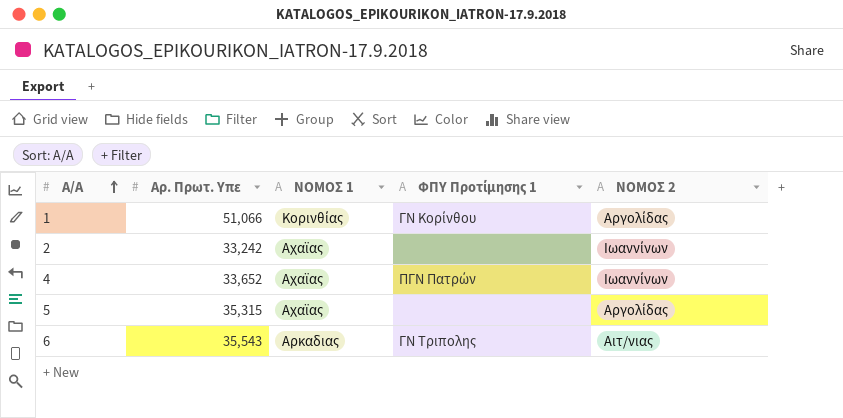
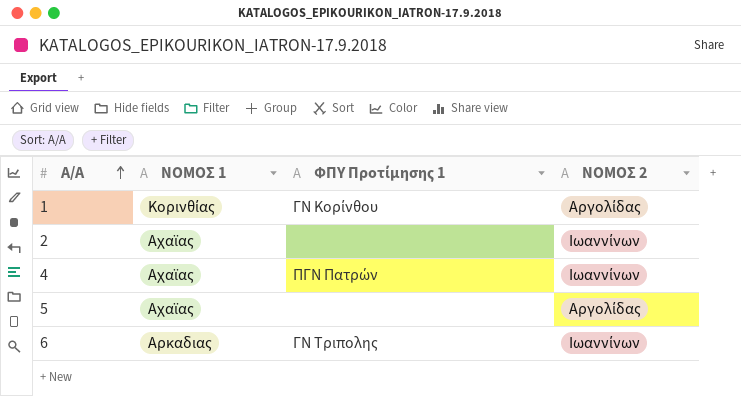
column Αρ. Πρωτ. Υπε | position: 2 -> none
6 | ΝΟΜΟΣ 2: Αιτ/νιας -> Ιωαννίνων

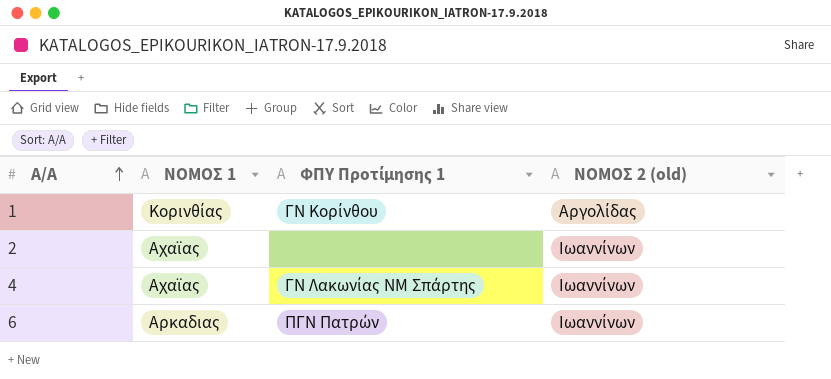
column name: ΝΟΜΟΣ 2 -> ΝΟΜΟΣ 2 (old)
row 5: Αχαϊας | none | Αργολίδας -> none
4 | ΦΠΥ Προτίμησης 1: ΠΓΝ Πατρών -> ΓΝ Λακωνίας ΝΜ Σπάρτης
6 | ΦΠΥ Προτίμησης 1: ΓΝ Τριπολης -> ΠΓΝ Πατρών

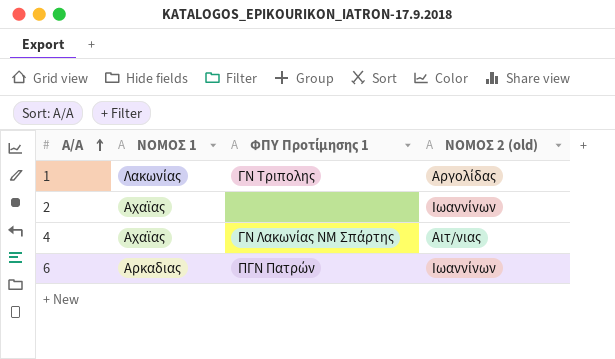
1 | ΝΟΜΟΣ 1: Κορινθίας -> Λακωνίας
1 | ΦΠΥ Προτίμησης 1: ΓΝ Κορίνθου -> ΓΝ Τριπολης
4 | ΝΟΜΟΣ 2 (old): Ιωαννίνων -> Αιτ/νιας

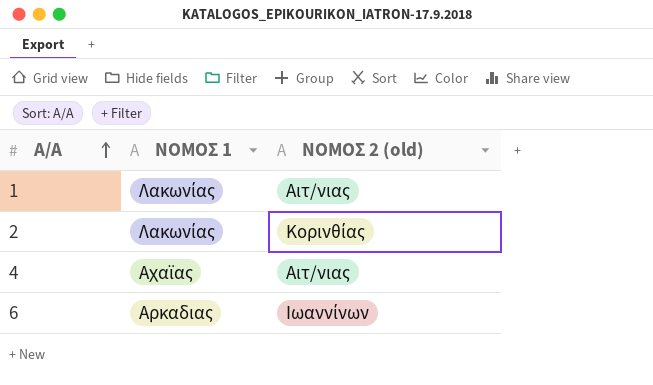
column ΦΠΥ Προτίμησης 1 | position: 3 -> none
1 | ΝΟΜΟΣ 2 (old): Αργολίδας -> Αιτ/νιας
2 | ΝΟΜΟΣ 1: Αχαϊας -> Λακωνίας
2 | ΝΟΜΟΣ 2 (old): Ιωαννίνων -> Κορινθίας

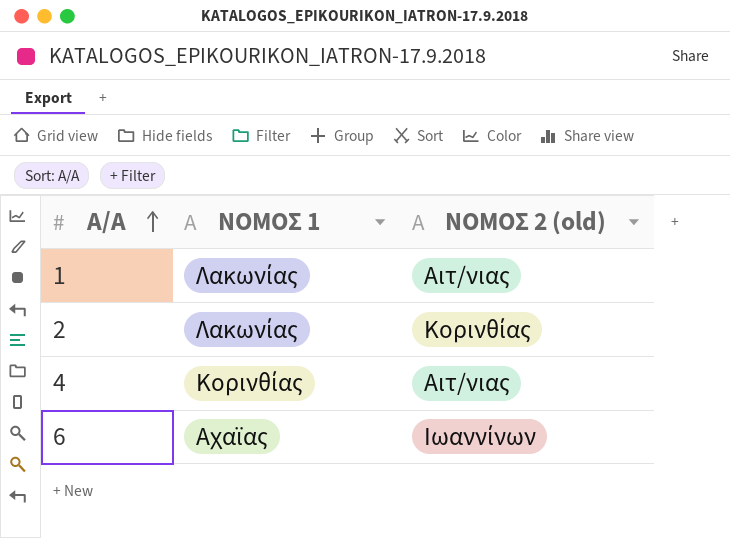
4 | ΝΟΜΟΣ 1: Αχαϊας -> Κορινθίας
6 | ΝΟΜΟΣ 1: Αρκαδιας -> Αχαϊας

